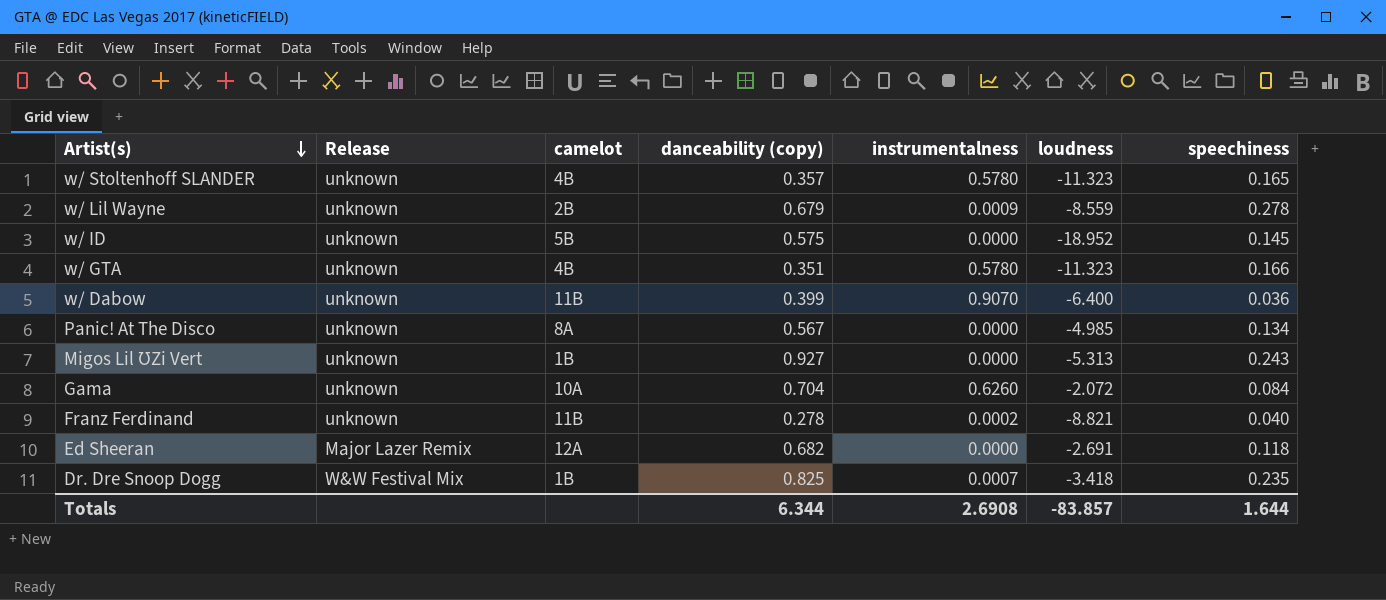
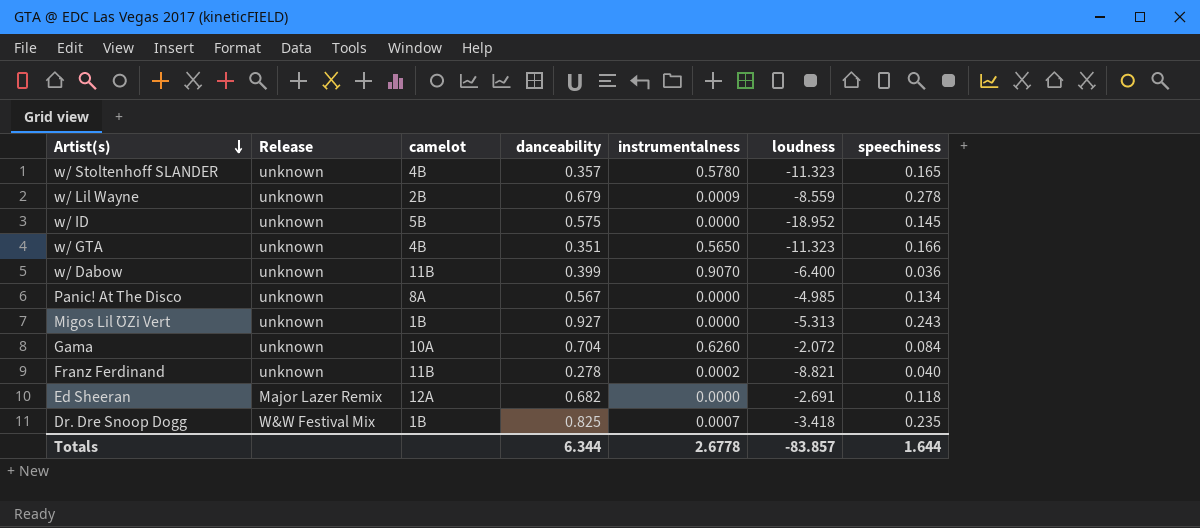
column name: danceability (copy) -> danceability
w/ GTA | instrumentalness: 0.5780 -> 0.5650
Totals | instrumentalness: 2.6908 -> 2.6778

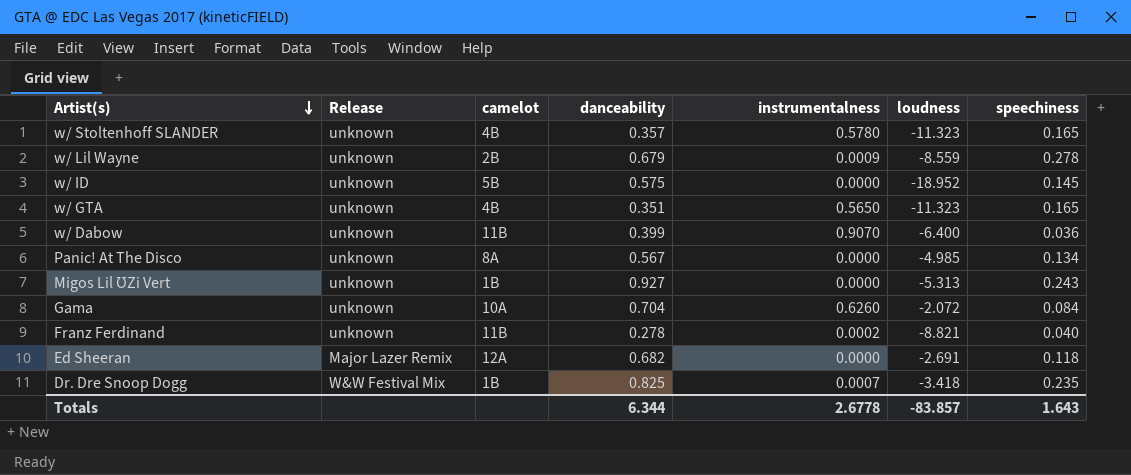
w/ GTA | speechiness: 0.166 -> 0.165
Totals | speechiness: 1.644 -> 1.643

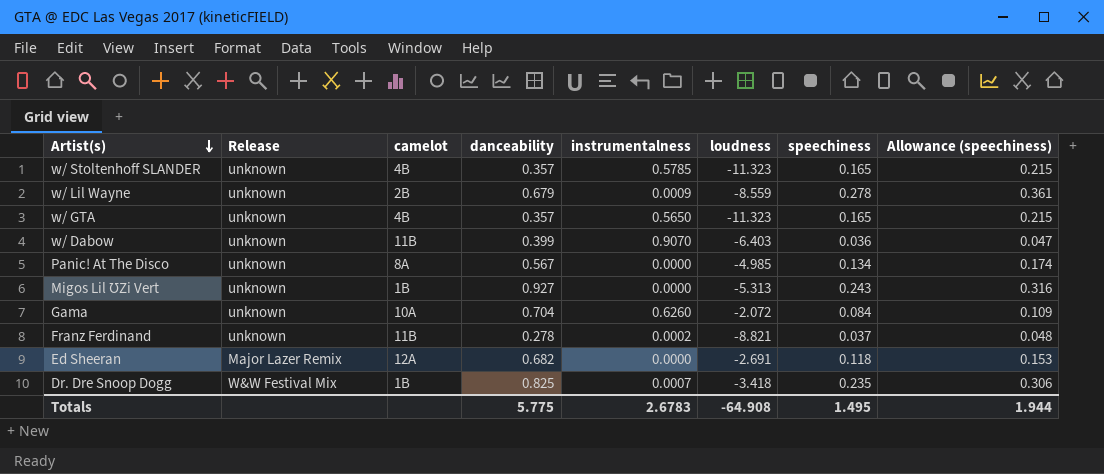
column Allowance (speechiness) | formula: none -> [speechiness] * 1.3
row w/ ID: unknown | 5B | 0.575 | 0.0000 | -18.952 | 0.145 -> none
w/ Stoltenhoff SLANDER | instrumentalness: 0.5780 -> 0.5785
w/ GTA | danceability: 0.351 -> 0.357
w/ Dabow | loudness: -6.400 -> -6.403
Franz Ferdinand | speechiness: 0.040 -> 0.037
Totals | danceability: 6.344 -> 5.775
Totals | instrumentalness: 2.6778 -> 2.6783
Totals | loudness: -83.857 -> -64.908
Totals | speechiness: 1.643 -> 1.495

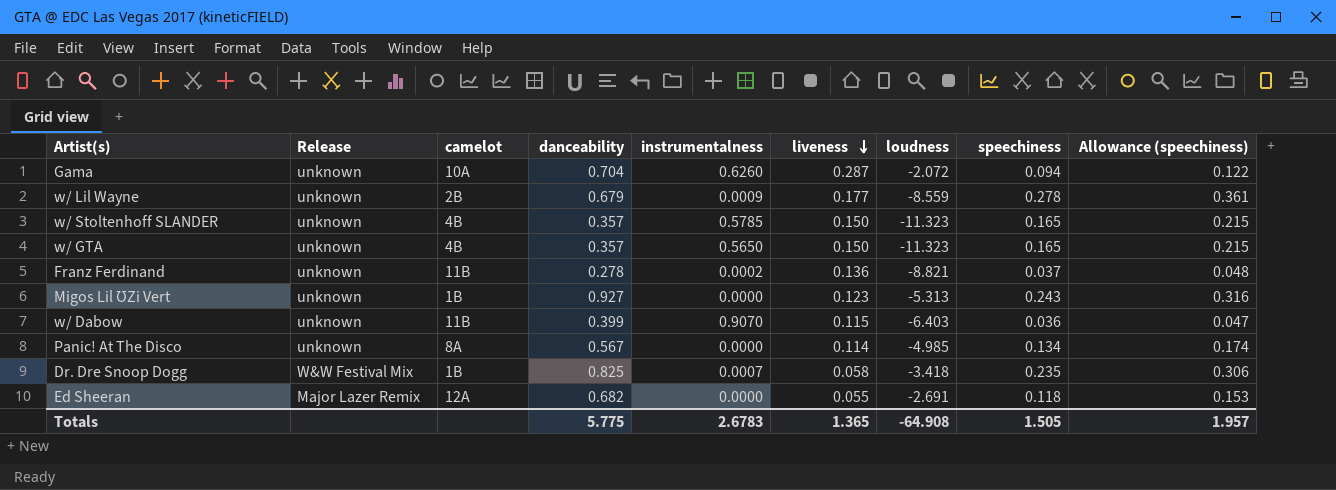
row order: Artist(s) descending -> liveness descending
column liveness | position: none -> 6
Gama | speechiness: 0.084 -> 0.094
Gama | Allowance (speechiness): 0.109 -> 0.122
Totals | speechiness: 1.495 -> 1.505
Totals | Allowance (speechiness): 1.944 -> 1.957

